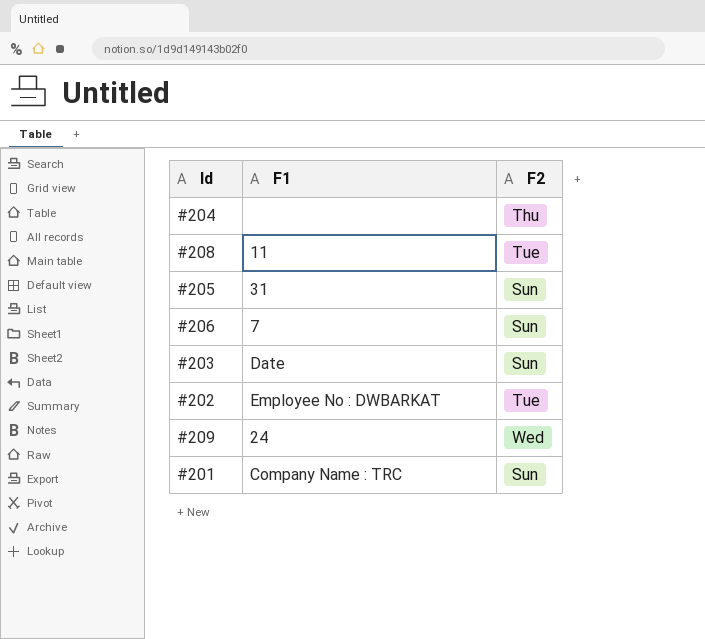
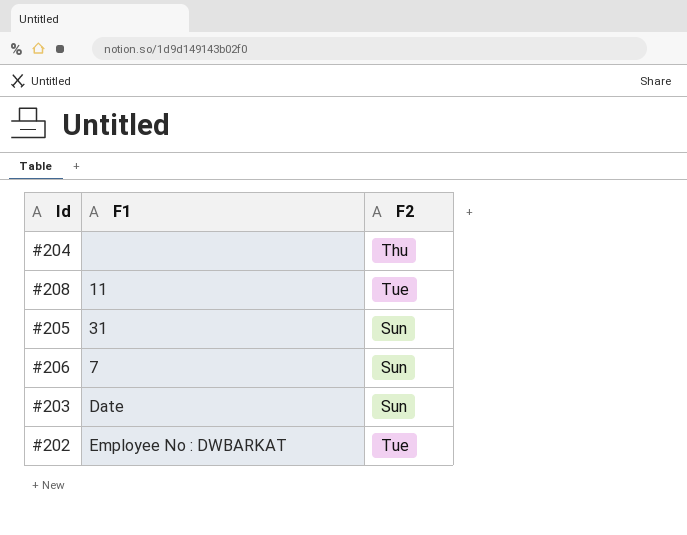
row #209: 24 | Wed -> none
row #201: Company Name : TRC | Sun -> none

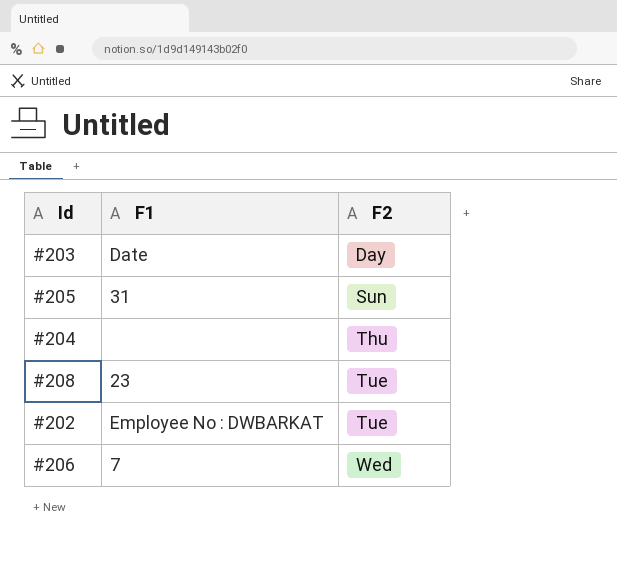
row order: none -> F2 ascending
#203 | F2: Sun -> Day
#208 | F1: 11 -> 23
#206 | F2: Sun -> Wed

